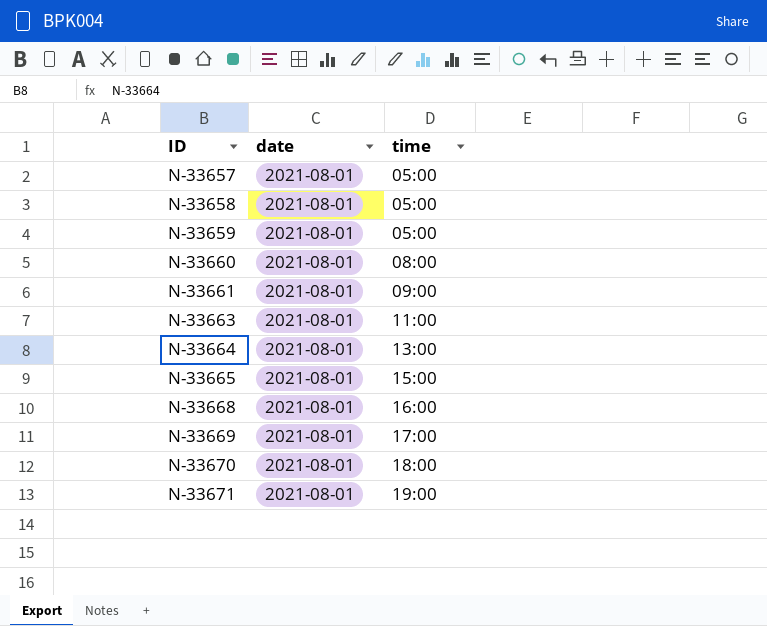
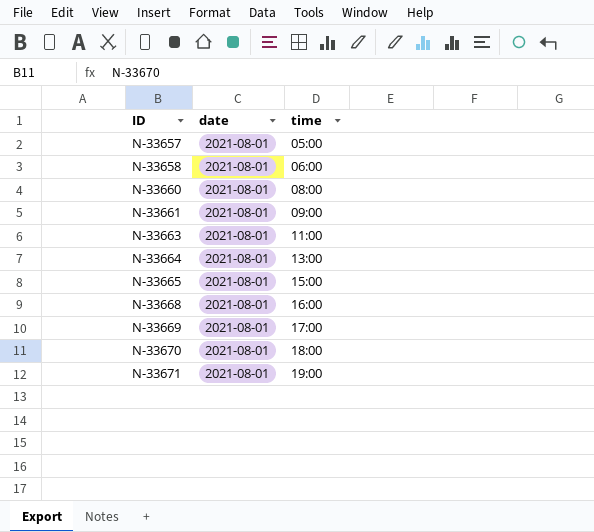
row N-33659: 2021-08-01 | 05:00 -> none
N-33658 | time: 05:00 -> 06:00

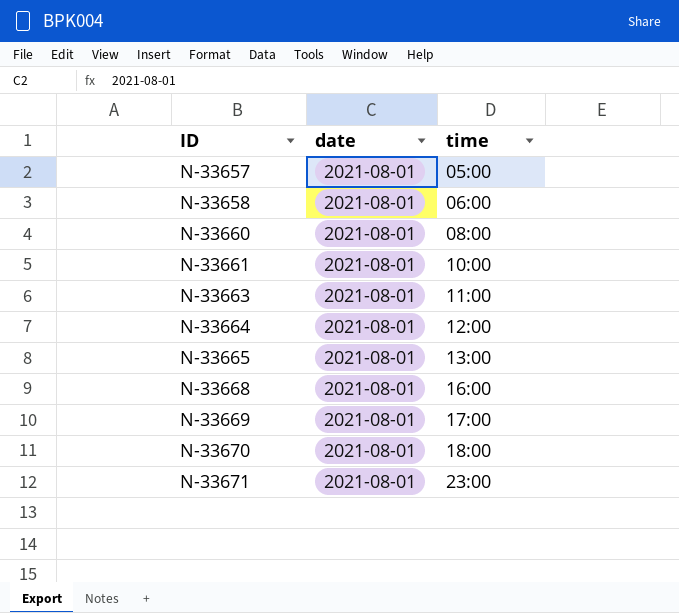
N-33661 | time: 09:00 -> 10:00
N-33664 | time: 13:00 -> 12:00
N-33665 | time: 15:00 -> 13:00
N-33671 | time: 19:00 -> 23:00

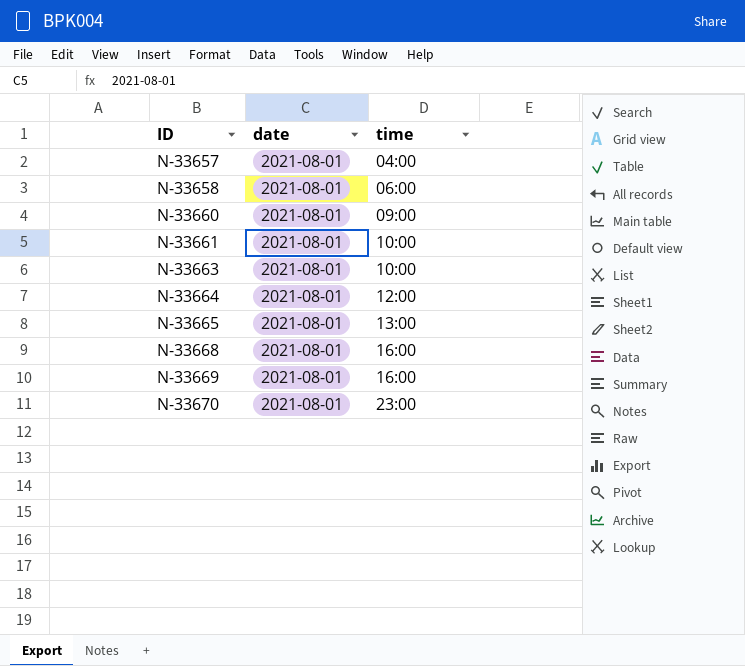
row N-33671: 2021-08-01 | 23:00 -> none
N-33657 | time: 05:00 -> 04:00
N-33660 | time: 08:00 -> 09:00
N-33663 | time: 11:00 -> 10:00
N-33669 | time: 17:00 -> 16:00
N-33670 | time: 18:00 -> 23:00

